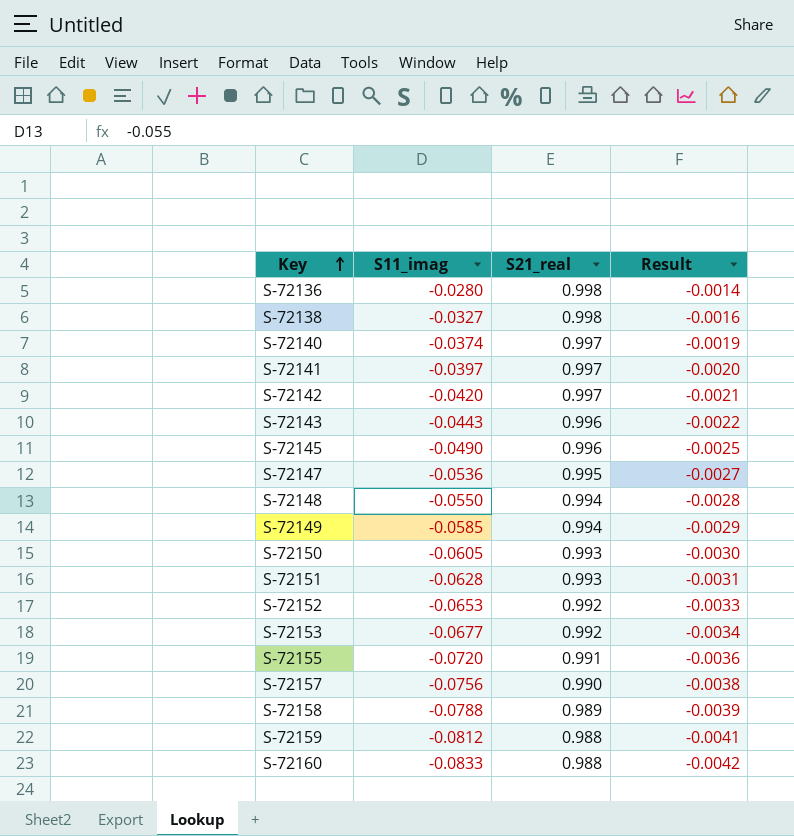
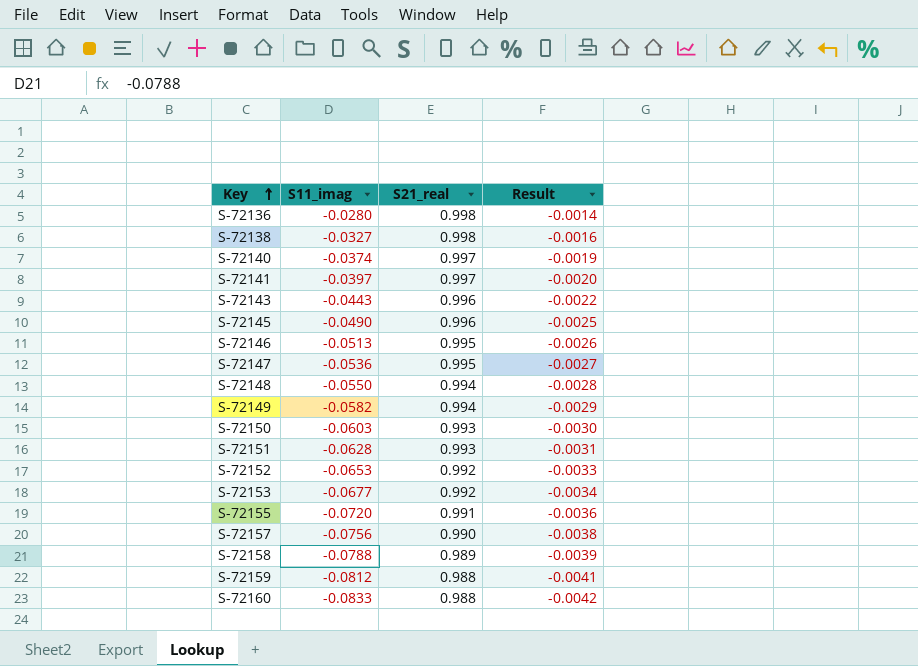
row S-72142: -0.0420 | 0.997 | -0.0021 -> none
row S-72146: none -> -0.0513 | 0.995 | -0.0026
S-72149 | S11_imag: -0.0585 -> -0.0582
S-72150 | S11_imag: -0.0605 -> -0.0603

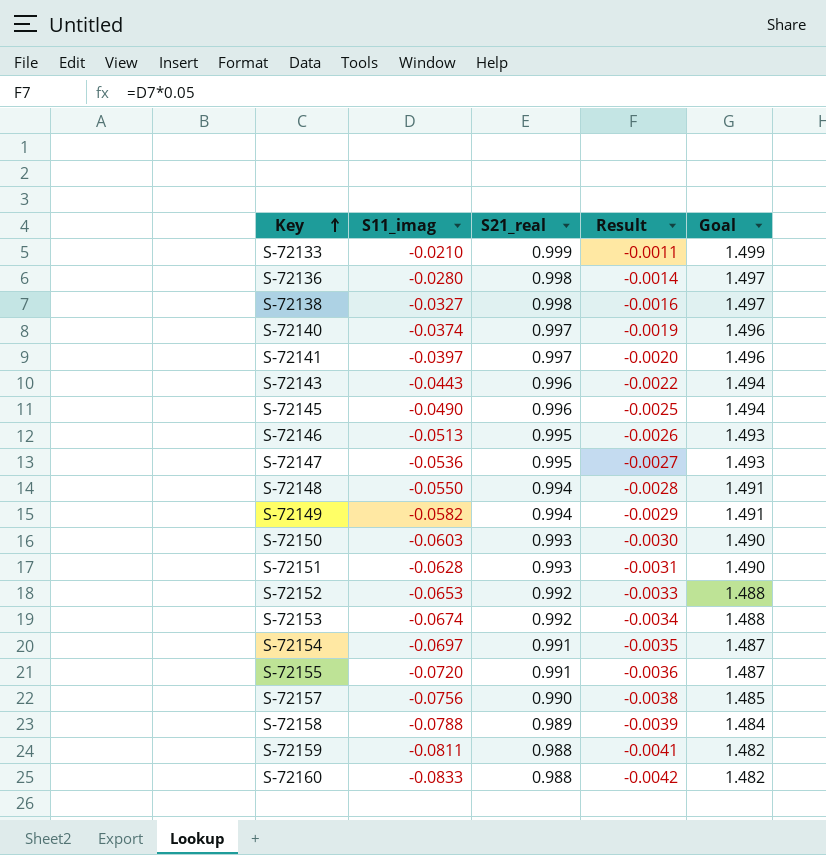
column Goal | formula: none -> [S21_real] * 1.5
row S-72133: none -> -0.0210 | 0.999 | -0.0011 | 1.499
S-72153 | S11_imag: -0.0677 -> -0.0674
row S-72154: none -> -0.0697 | 0.991 | -0.0035 | 1.487
S-72159 | S11_imag: -0.0812 -> -0.0811

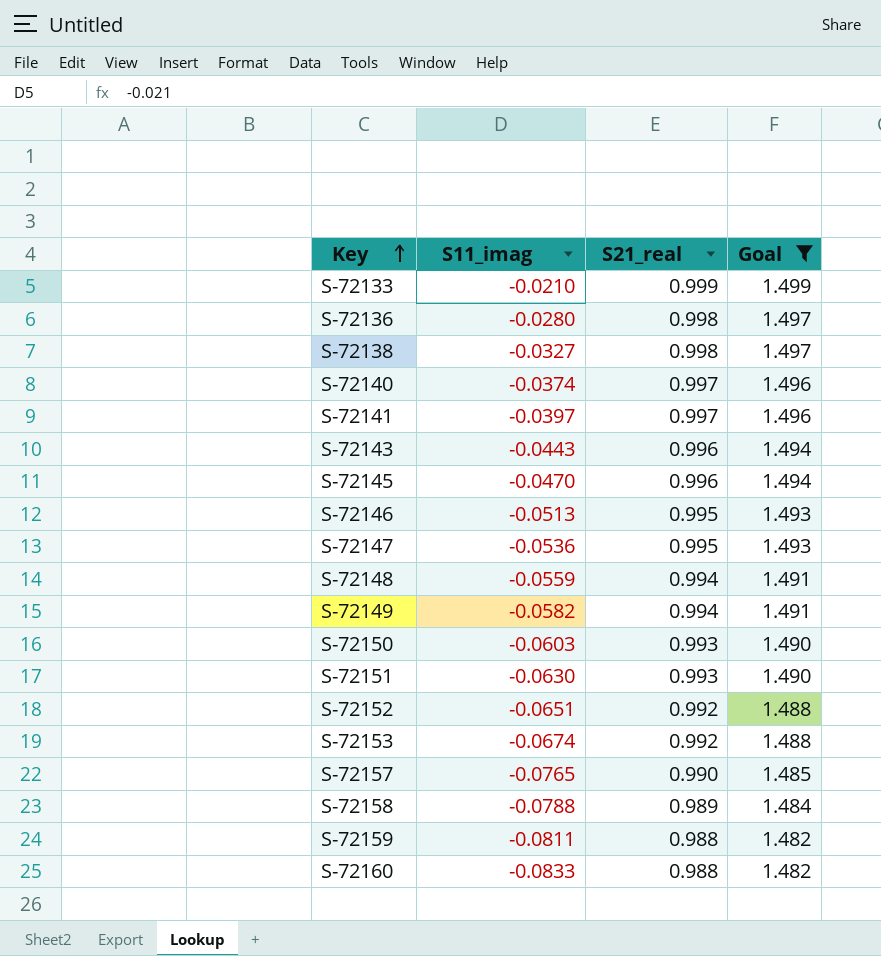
filter: none -> Goal != 1.487
column Result | formula: [S11_imag] * 0.05 -> none
S-72145 | S11_imag: -0.0490 -> -0.0470
S-72148 | S11_imag: -0.0550 -> -0.0559
S-72151 | S11_imag: -0.0628 -> -0.0630
S-72152 | S11_imag: -0.0653 -> -0.0651
S-72157 | S11_imag: -0.0756 -> -0.0765

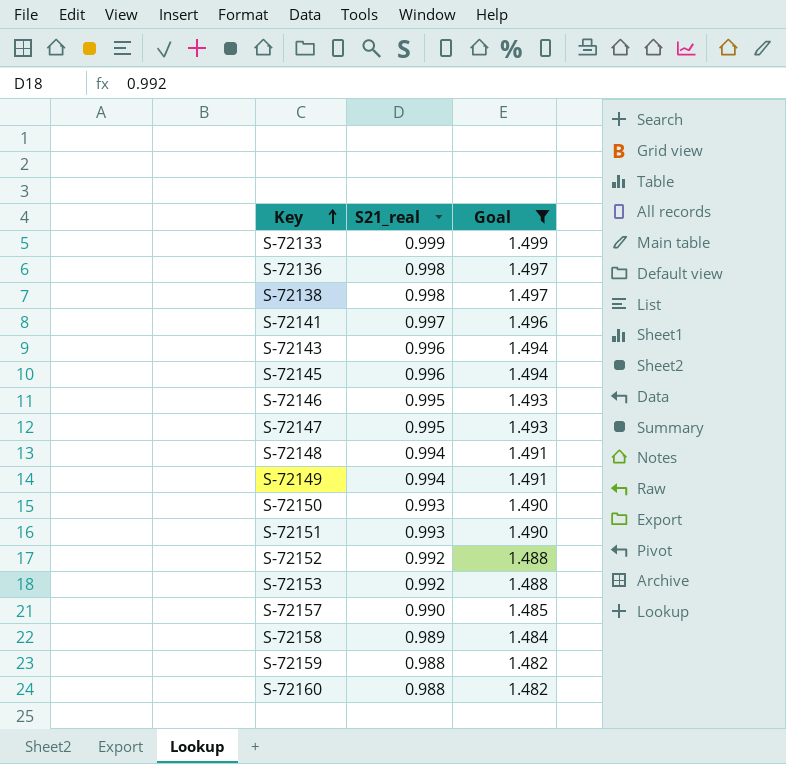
column S11_imag | position: 2 -> none
row S-72140: -0.0374 | 0.997 | 1.496 -> none

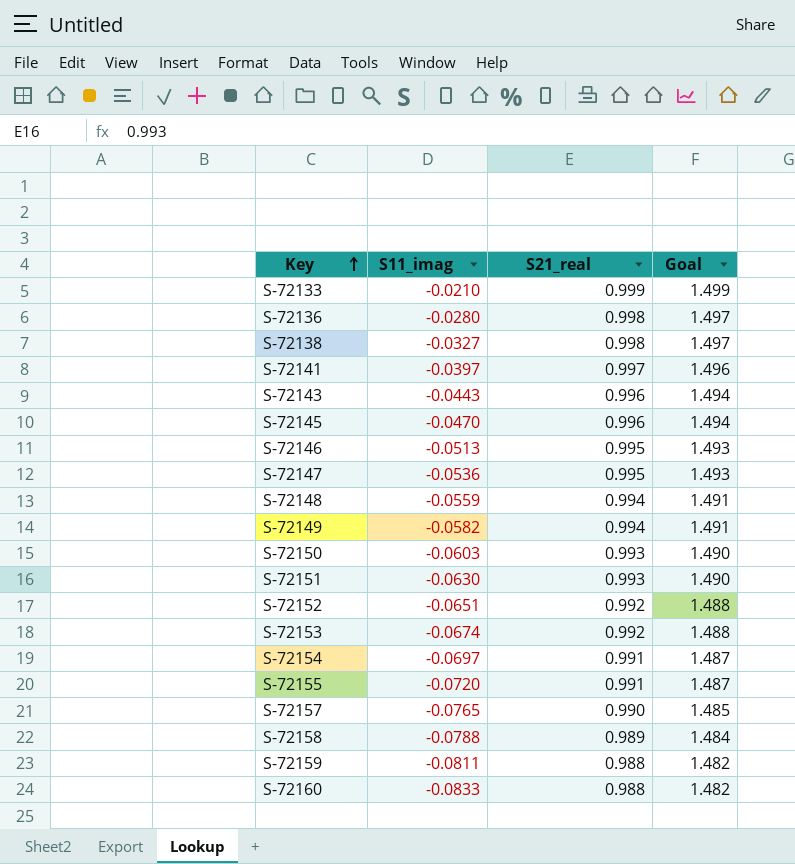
filter: Goal != 1.487 -> none
column S11_imag | position: none -> 2

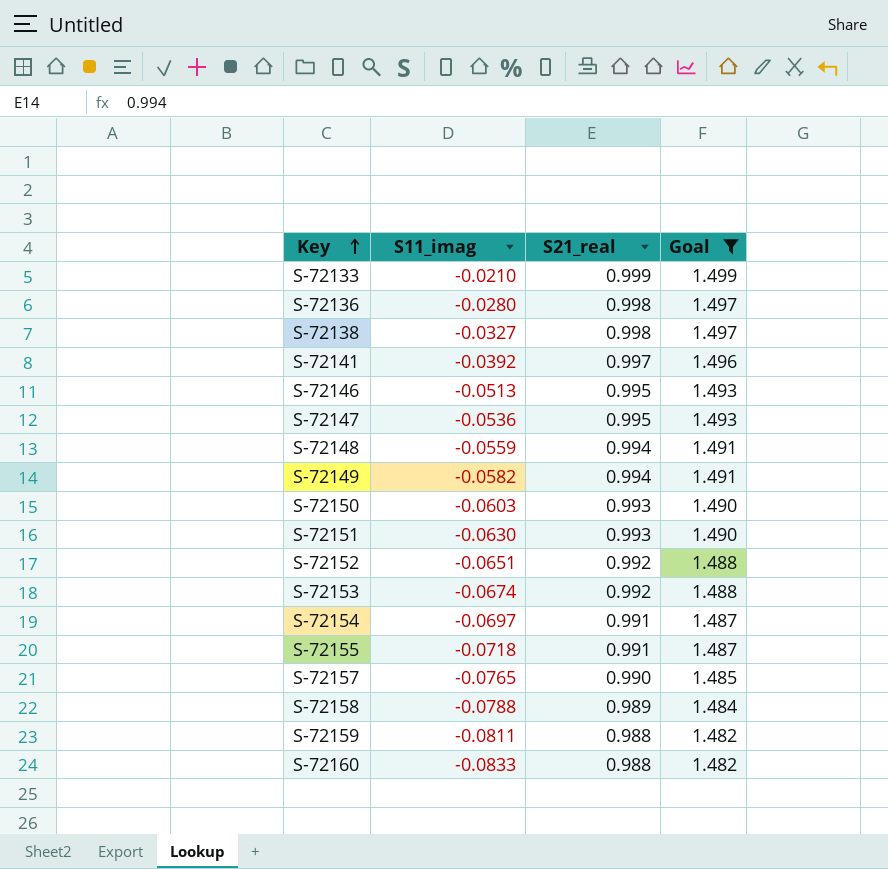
filter: none -> Goal != 1.494
S-72141 | S11_imag: -0.0397 -> -0.0392
S-72155 | S11_imag: -0.0720 -> -0.0718

